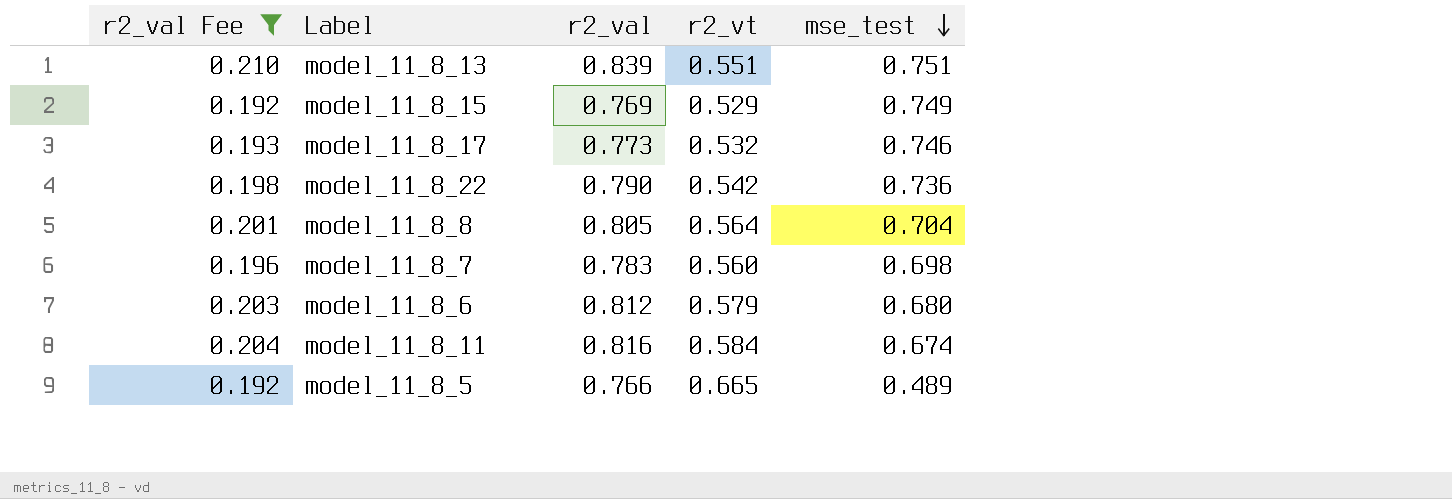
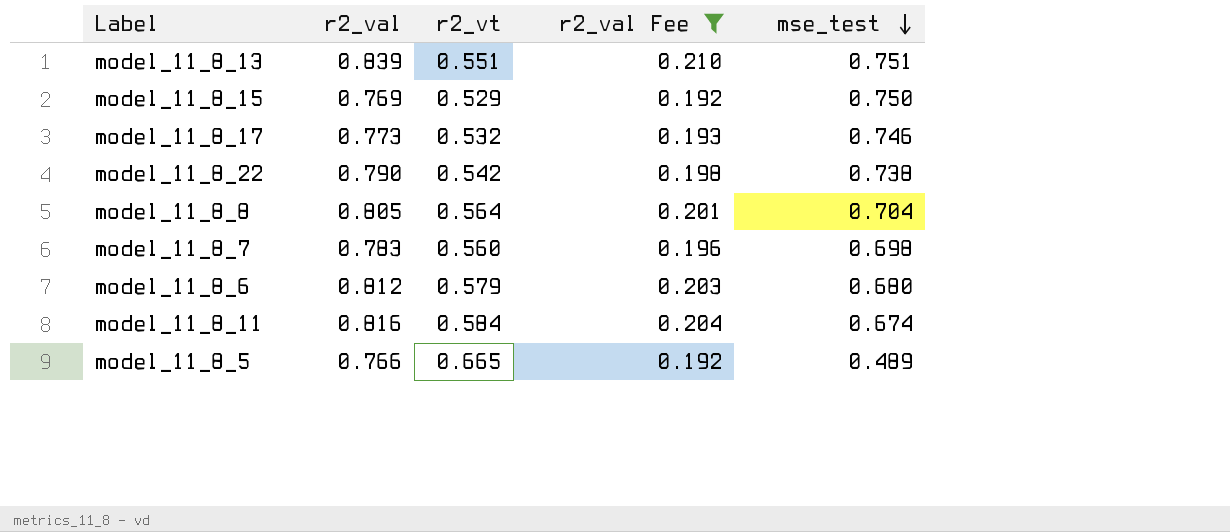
column r2_val Fee | position: 1 -> 4
model_11_8_15 | mse_test: 0.749 -> 0.750
model_11_8_22 | mse_test: 0.736 -> 0.738

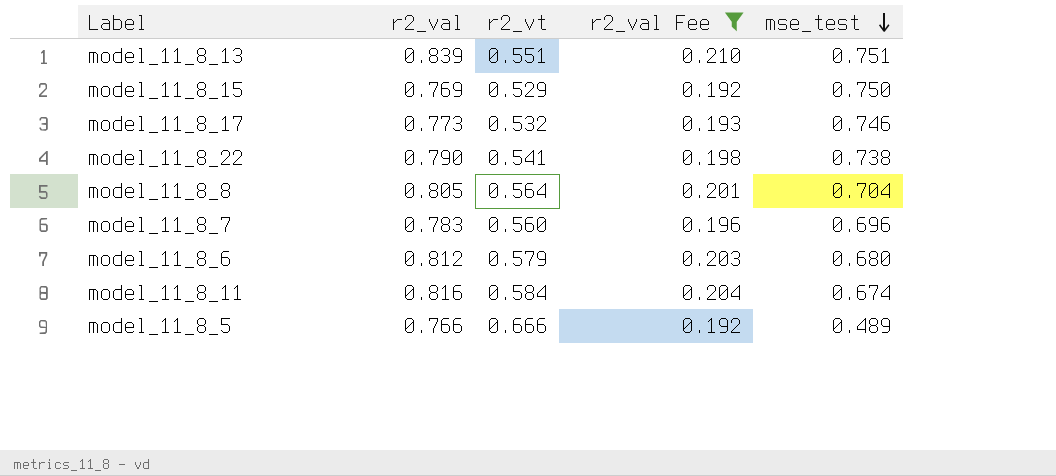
model_11_8_22 | r2_vt: 0.542 -> 0.541
model_11_8_7 | mse_test: 0.698 -> 0.696
model_11_8_5 | r2_vt: 0.665 -> 0.666

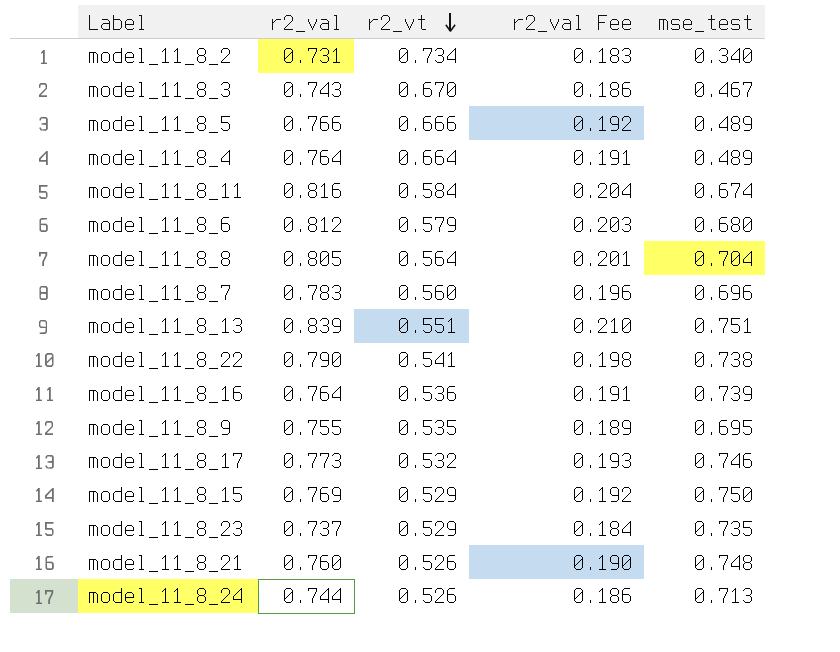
filter: r2_val Fee >= 0.192 -> none
row order: mse_test descending -> r2_vt descending

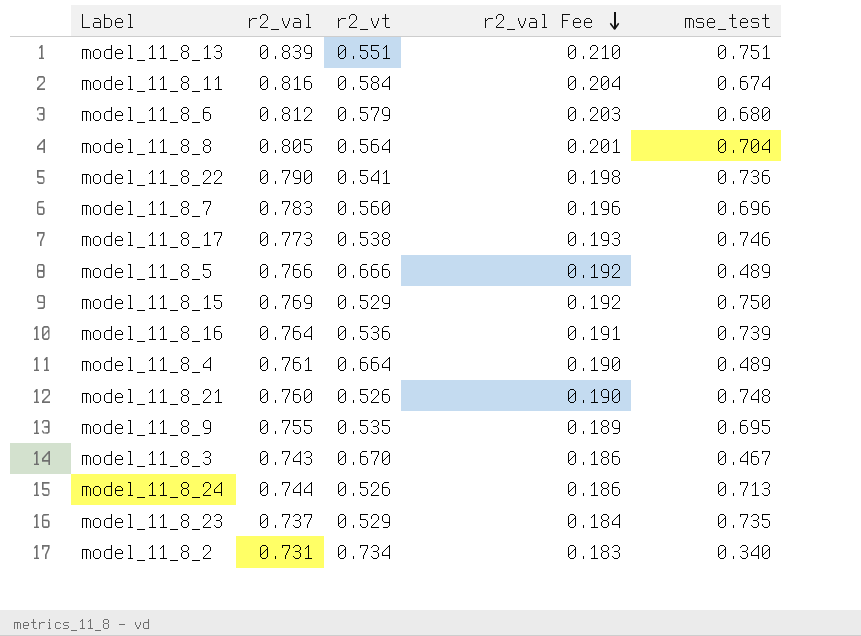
row order: r2_vt descending -> r2_val Fee descending
model_11_8_22 | mse_test: 0.738 -> 0.736
model_11_8_17 | r2_vt: 0.532 -> 0.538
model_11_8_4 | r2_val: 0.764 -> 0.761
model_11_8_4 | r2_val Fee: 0.191 -> 0.190

